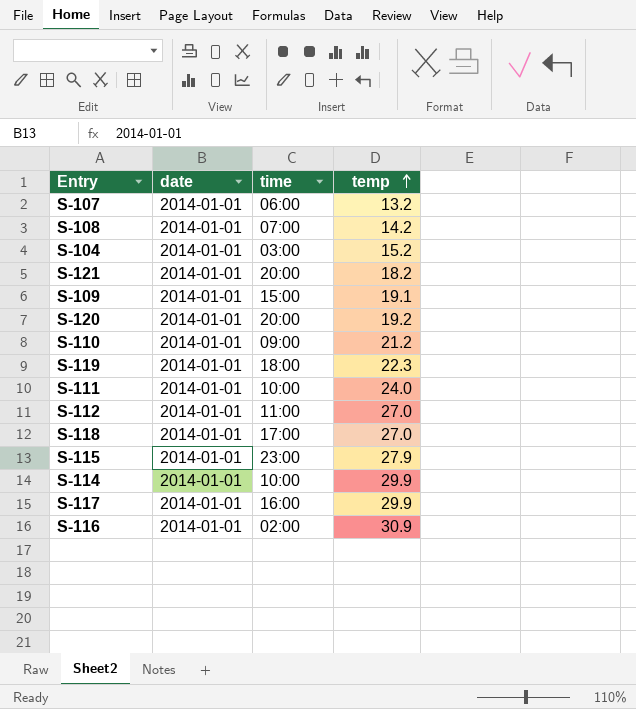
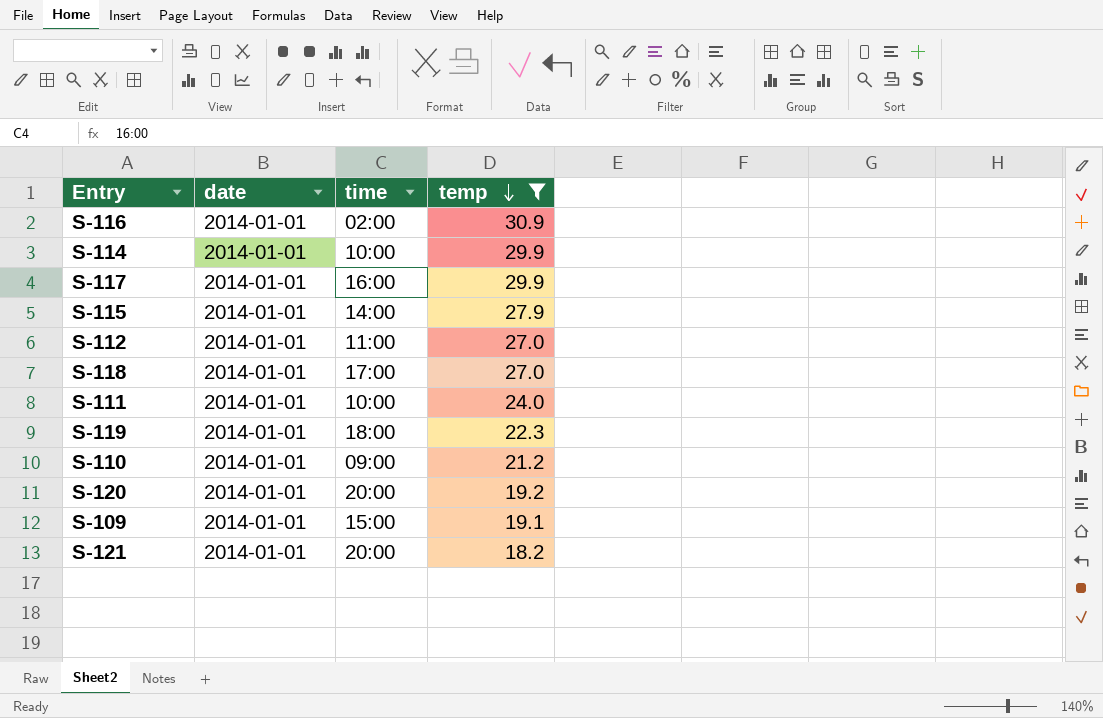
filter: none -> temp >= 18.2
row order: temp ascending -> temp descending
S-115 | time: 23:00 -> 14:00

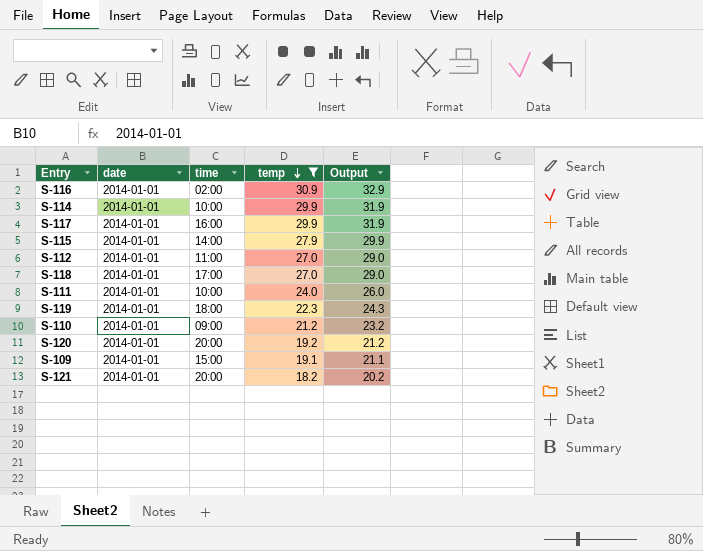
column Output | formula: none -> [temp] + 2

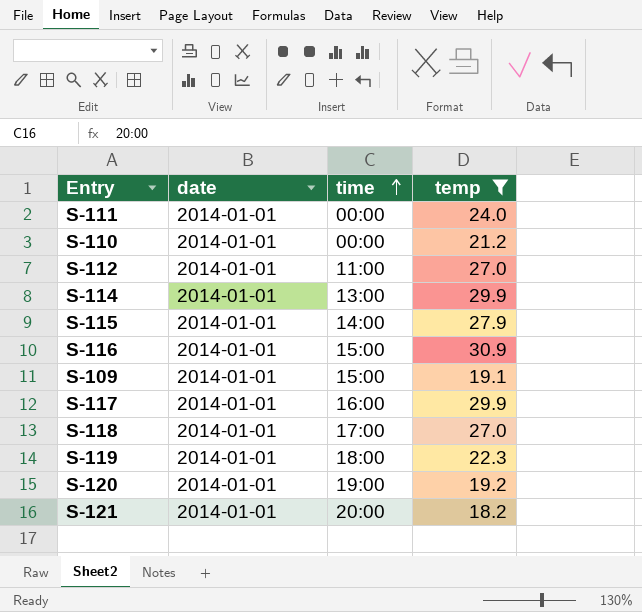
row order: temp descending -> time ascending
column Output | formula: [temp] + 2 -> none
S-111 | time: 10:00 -> 00:00
S-110 | time: 09:00 -> 00:00
S-114 | time: 10:00 -> 13:00
S-116 | time: 02:00 -> 15:00
S-120 | time: 20:00 -> 19:00

